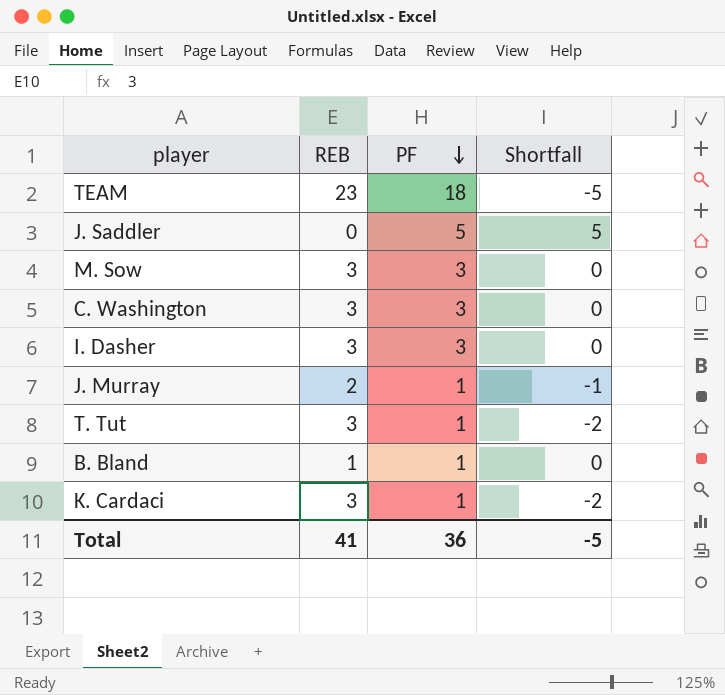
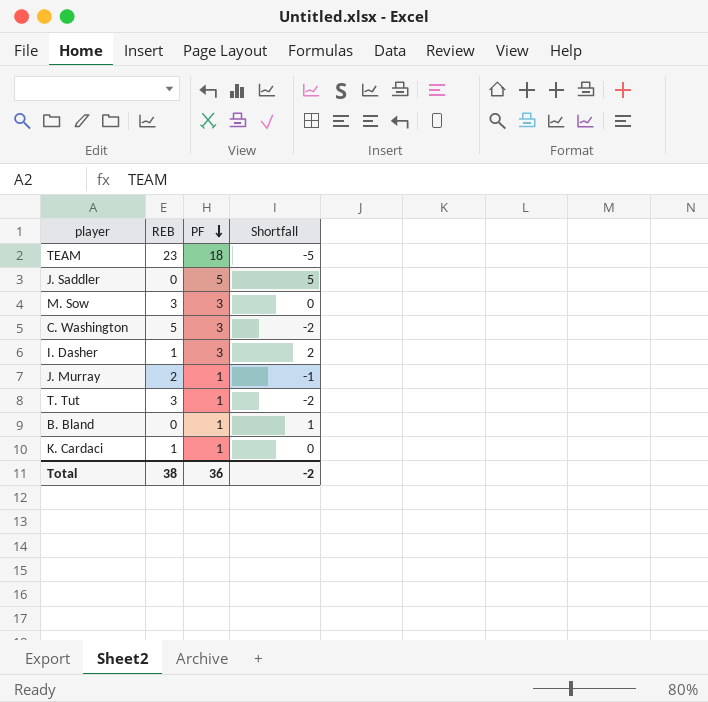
C. Washington | REB: 3 -> 5
C. Washington | Shortfall: 0 -> -2
I. Dasher | REB: 3 -> 1
I. Dasher | Shortfall: 0 -> 2
B. Bland | REB: 1 -> 0
B. Bland | Shortfall: 0 -> 1
K. Cardaci | REB: 3 -> 1
K. Cardaci | Shortfall: -2 -> 0
Total | REB: 41 -> 38
Total | Shortfall: -5 -> -2

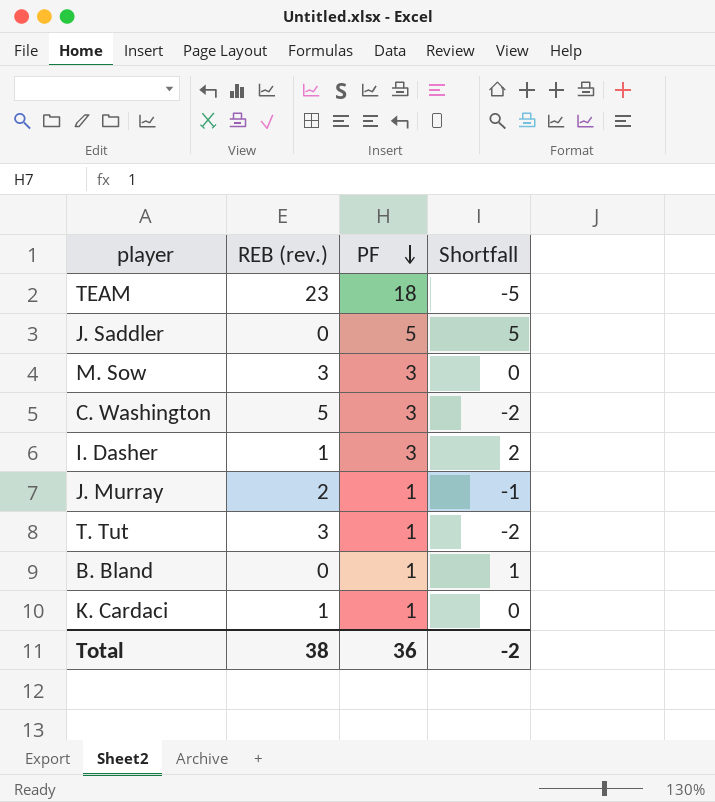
column name: REB -> REB (rev.)

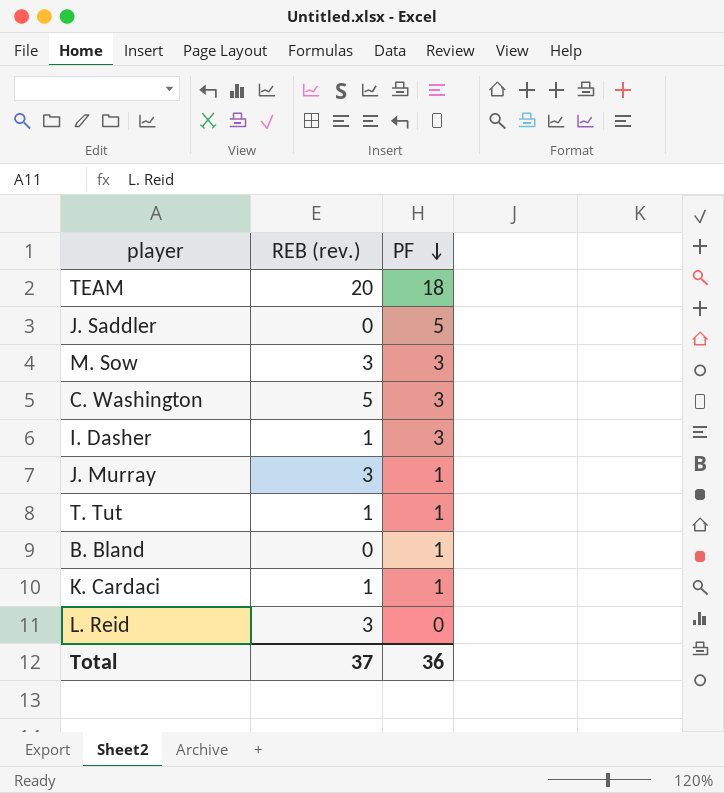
column Shortfall | formula: [PF] - [REB (rev.)] -> none
TEAM | REB (rev.): 23 -> 20
J. Murray | REB (rev.): 2 -> 3
T. Tut | REB (rev.): 3 -> 1
row L. Reid: none -> 3 | 0
Total | REB (rev.): 38 -> 37

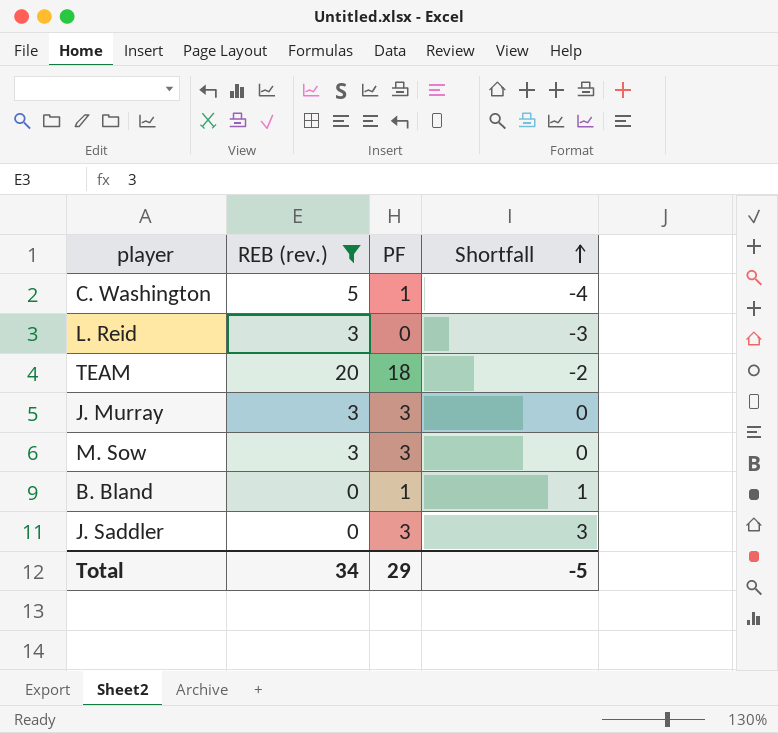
filter: none -> REB (rev.) != 1
row order: PF descending -> Shortfall ascending
column Shortfall | formula: none -> [PF] - [REB (rev.)]
C. Washington | PF: 3 -> 1
J. Murray | PF: 1 -> 3
J. Saddler | PF: 5 -> 3
Total | REB (rev.): 37 -> 34
Total | PF: 36 -> 29

